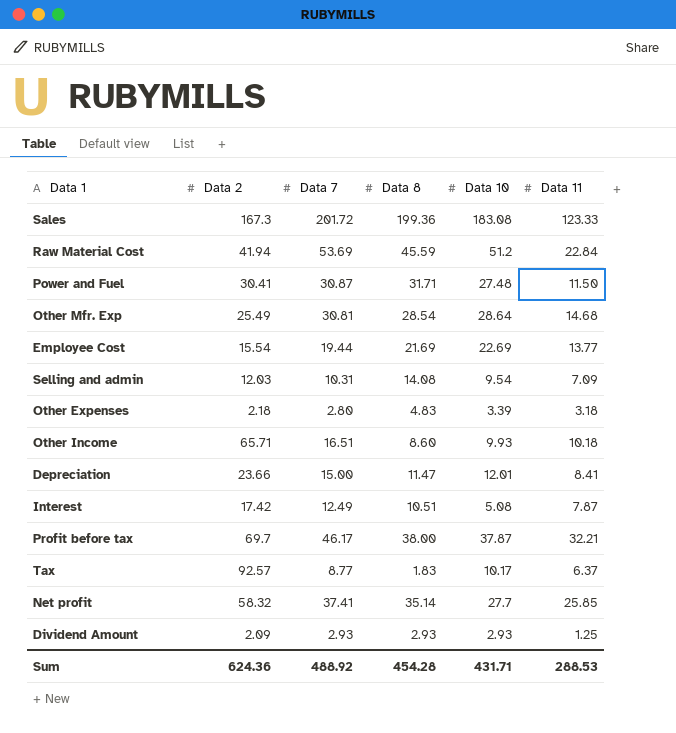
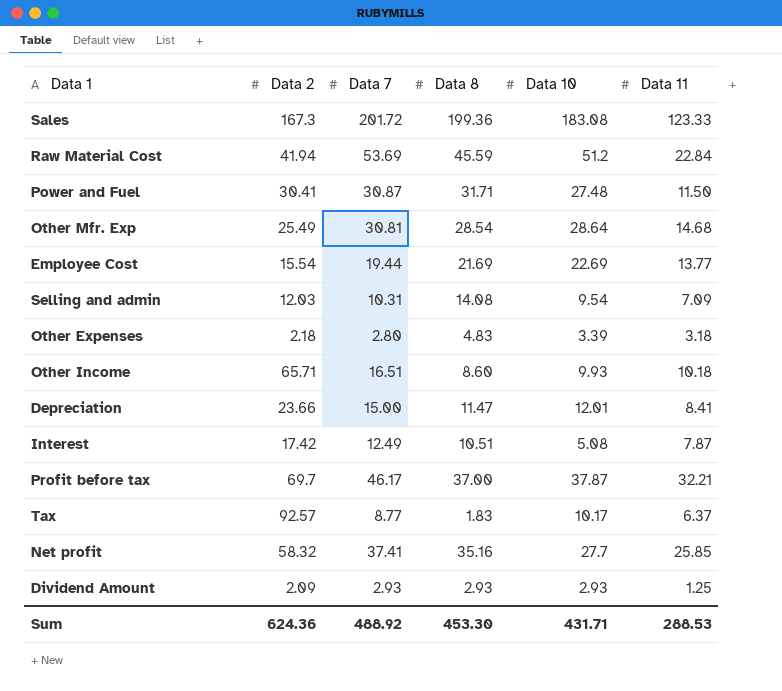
Profit before tax | Data 8: 38.00 -> 37.00
Net profit | Data 8: 35.14 -> 35.16
Sum | Data 8: 454.28 -> 453.30

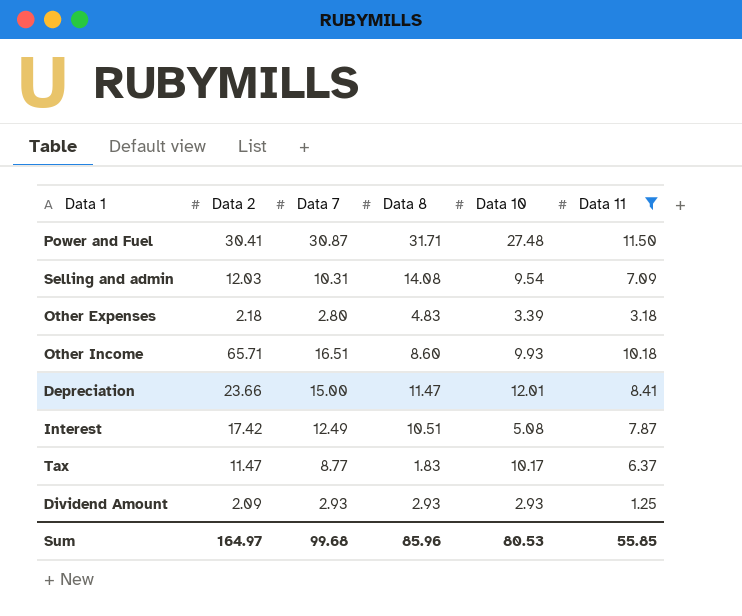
filter: none -> Data 11 <= 11.50
Tax | Data 2: 92.57 -> 11.47
Sum | Data 2: 624.36 -> 164.97
Sum | Data 7: 488.92 -> 99.68
Sum | Data 8: 453.30 -> 85.96
Sum | Data 10: 431.71 -> 80.53
Sum | Data 11: 288.53 -> 55.85

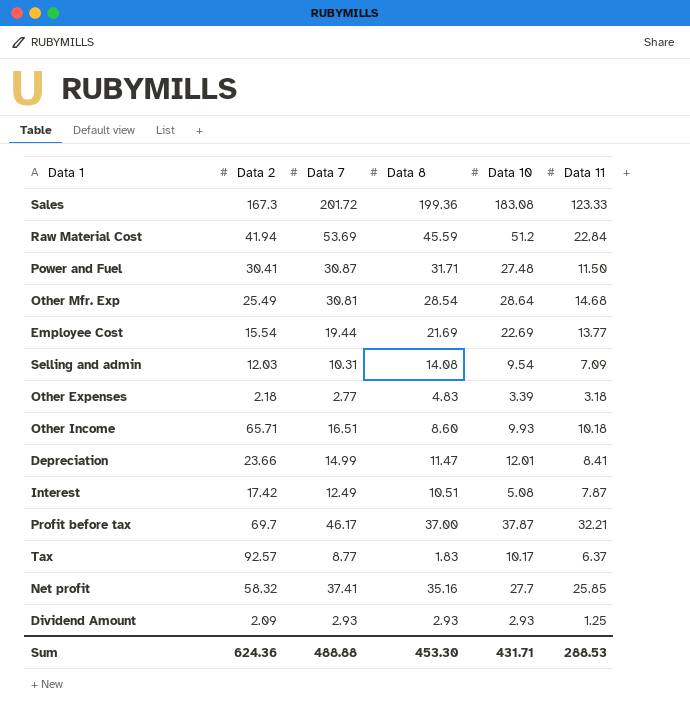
filter: Data 11 <= 11.50 -> none
Other Expenses | Data 7: 2.80 -> 2.77
Depreciation | Data 7: 15.00 -> 14.99
Tax | Data 2: 11.47 -> 92.57
Sum | Data 2: 164.97 -> 624.36
Sum | Data 7: 99.68 -> 488.88
Sum | Data 8: 85.96 -> 453.30
Sum | Data 10: 80.53 -> 431.71
Sum | Data 11: 55.85 -> 288.53

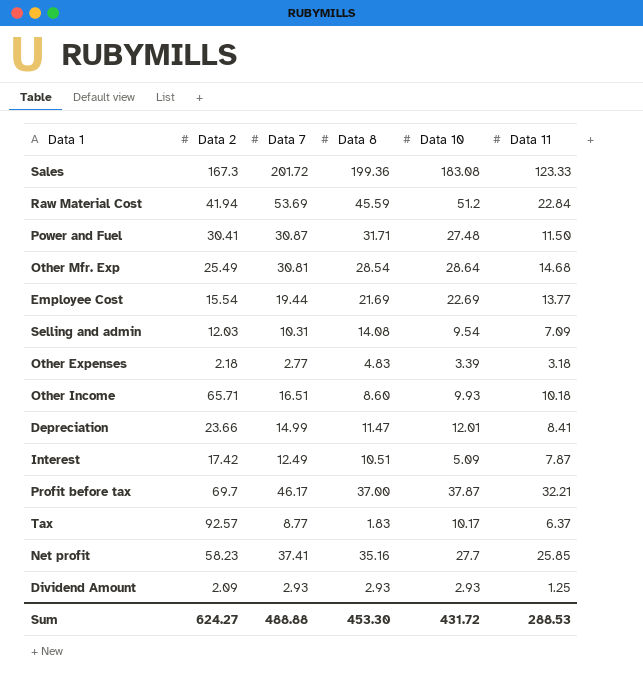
Interest | Data 10: 5.08 -> 5.09
Net profit | Data 2: 58.32 -> 58.23
Sum | Data 2: 624.36 -> 624.27
Sum | Data 10: 431.71 -> 431.72

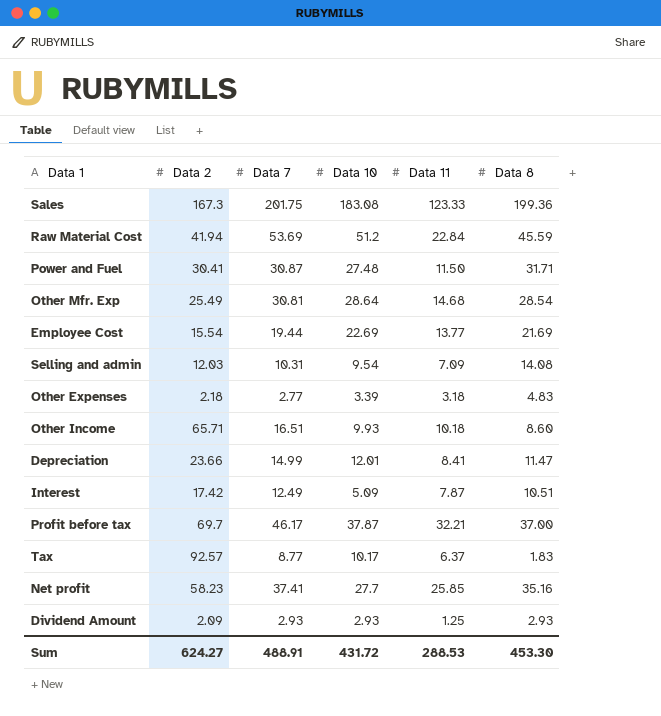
column Data 8 | position: 4 -> 6
Sales | Data 7: 201.72 -> 201.75
Sum | Data 7: 488.88 -> 488.91

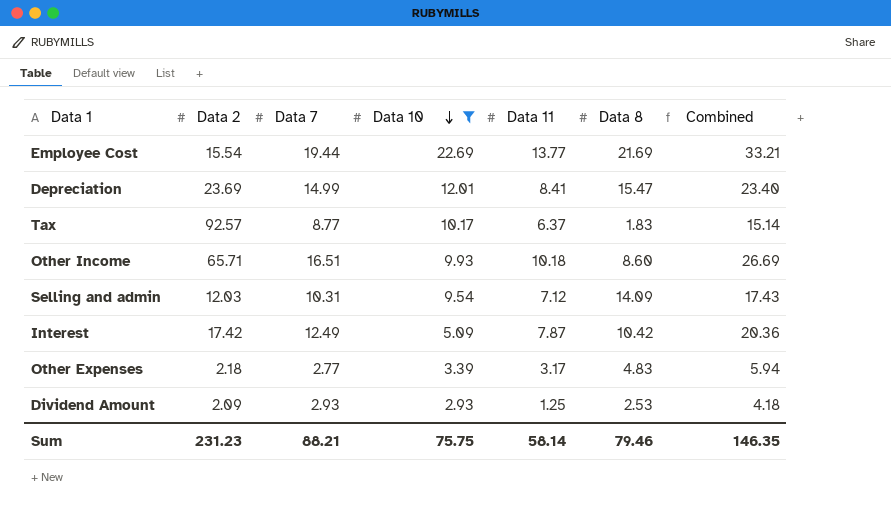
filter: none -> Data 10 <= 22.69
row order: none -> Data 10 descending
column Combined | formula: none -> [Data 7] + [Data 11]
Depreciation | Data 2: 23.66 -> 23.69
Depreciation | Data 8: 11.47 -> 15.47
Selling and admin | Data 11: 7.09 -> 7.12
Selling and admin | Data 8: 14.08 -> 14.09
Interest | Data 8: 10.51 -> 10.42
Other Expenses | Data 11: 3.18 -> 3.17
Dividend Amount | Data 8: 2.93 -> 2.53
Sum | Data 2: 624.27 -> 231.23
Sum | Data 7: 488.91 -> 88.21
Sum | Data 10: 431.72 -> 75.75
Sum | Data 11: 288.53 -> 58.14
Sum | Data 8: 453.30 -> 79.46

